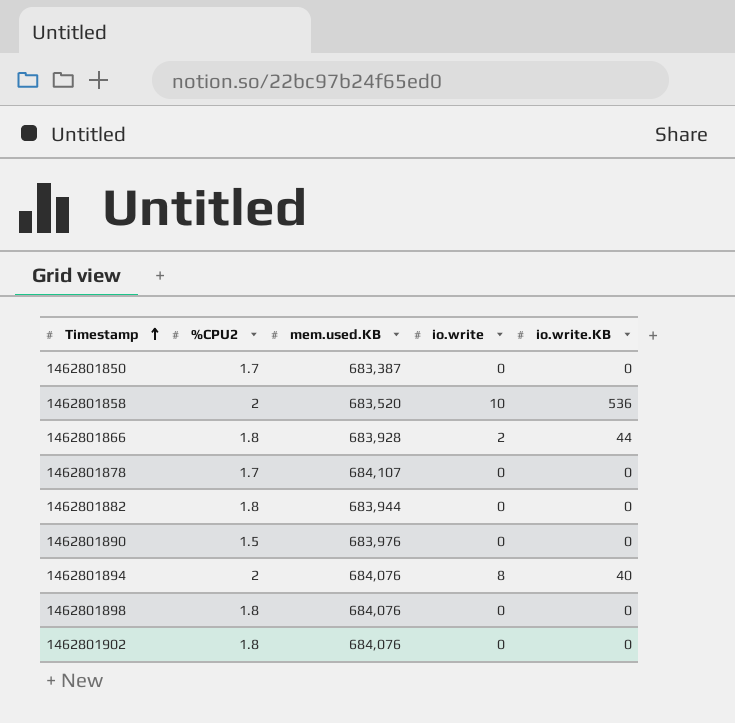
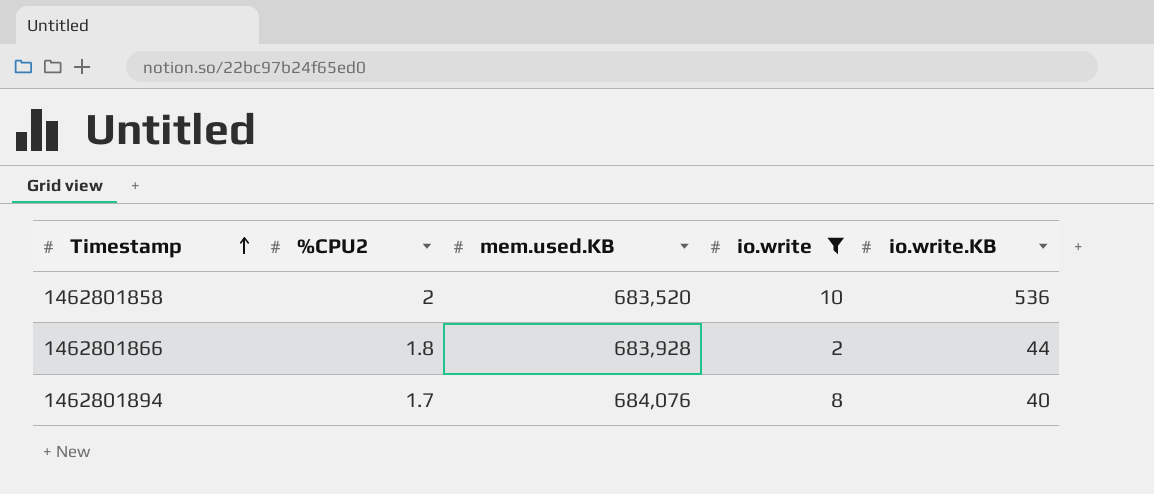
filter: none -> io.write != 0
1462801894 | %CPU2: 2 -> 1.7

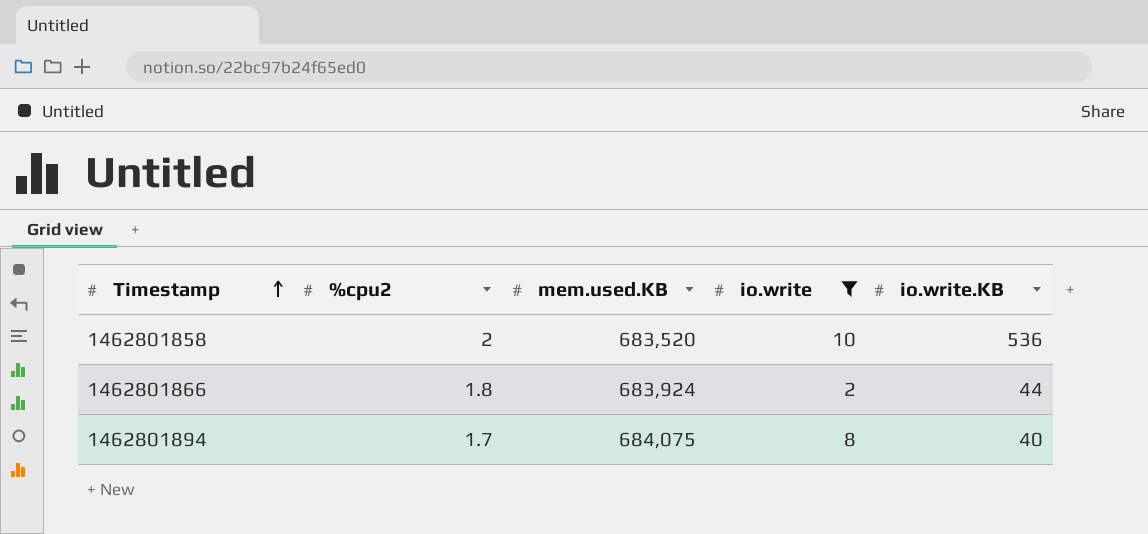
column name: %CPU2 -> %cpu2
1462801866 | mem.used.KB: 683,928 -> 683,924
1462801894 | mem.used.KB: 684,076 -> 684,075

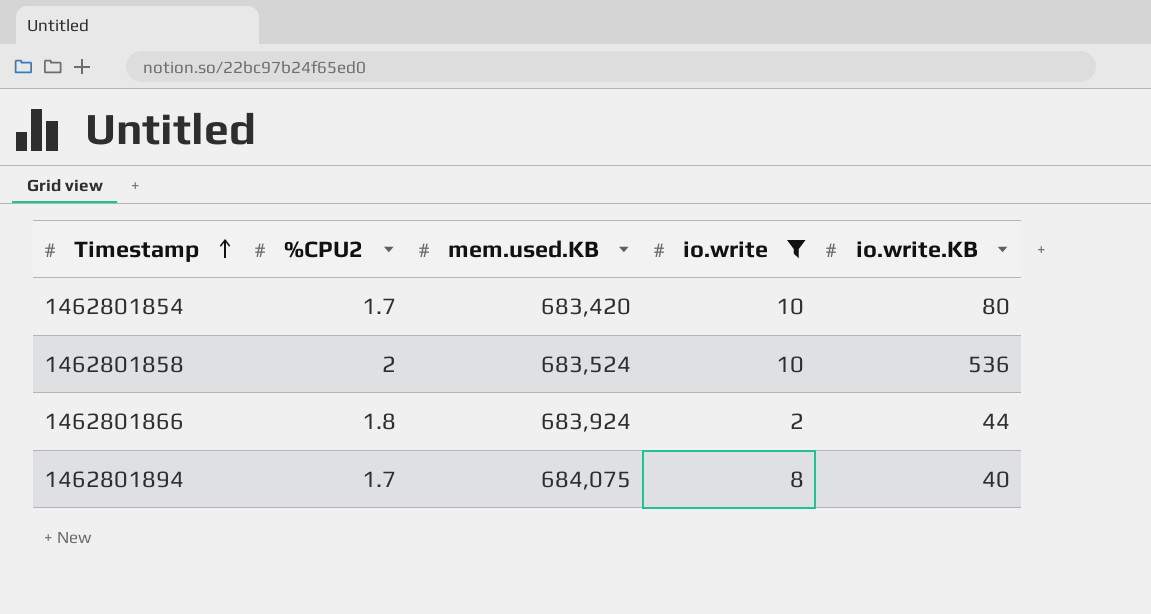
column name: %cpu2 -> %CPU2
row 1462801854: none -> 1.7 | 683,420 | 10 | 80
1462801858 | mem.used.KB: 683,520 -> 683,524

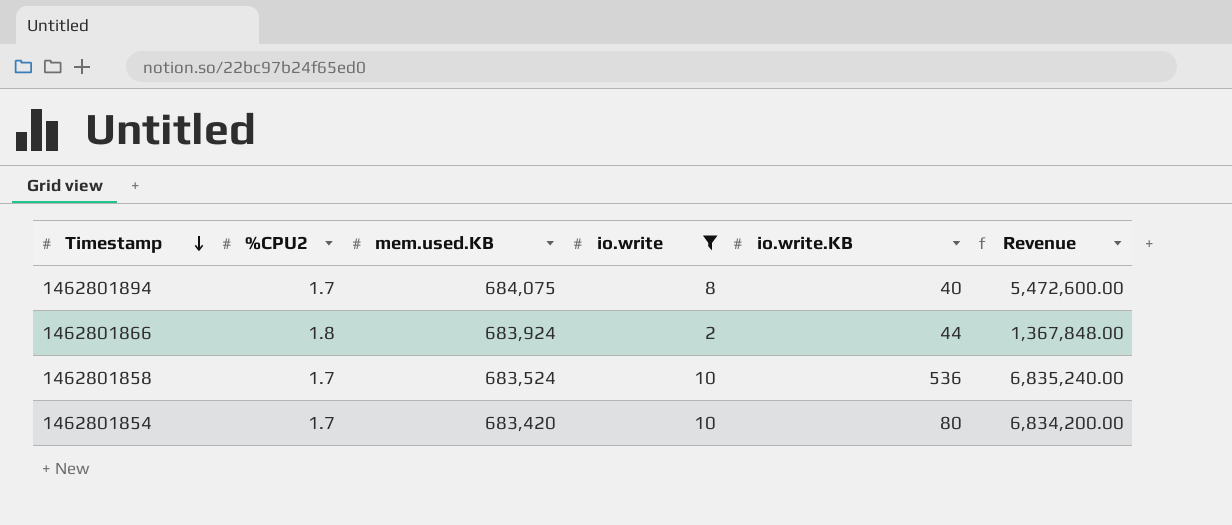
row order: Timestamp ascending -> Timestamp descending
column Revenue | formula: none -> [mem.used.KB] * [io.write]
1462801858 | %CPU2: 2 -> 1.7

